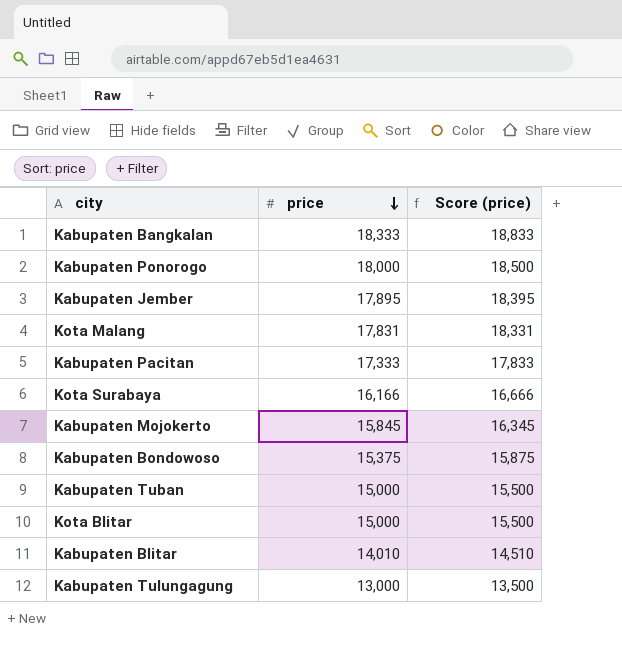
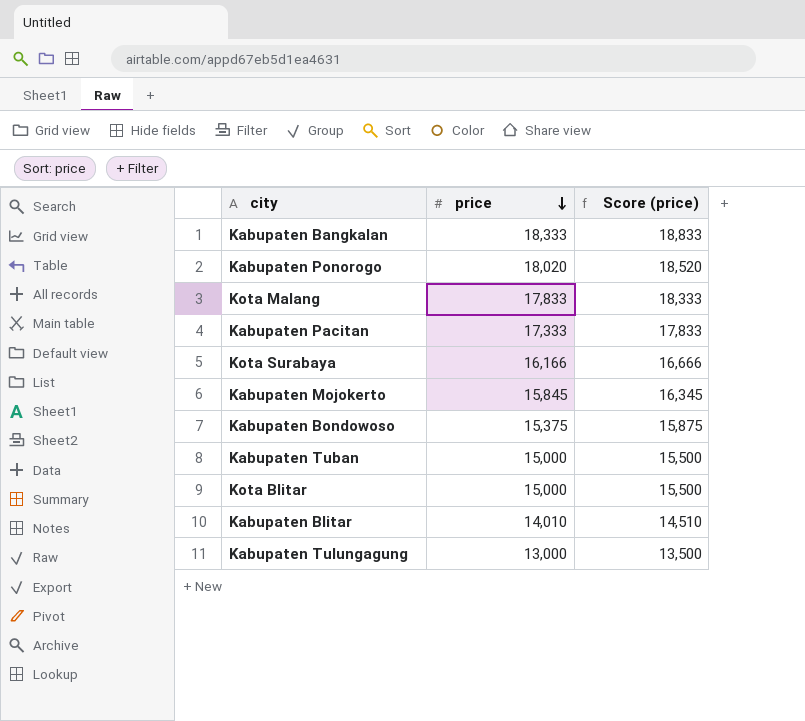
row Kabupaten Jember: 17,895 | 18,395 -> none
Kabupaten Ponorogo | price: 18,000 -> 18,020
Kabupaten Ponorogo | Score (price): 18,500 -> 18,520
Kota Malang | price: 17,831 -> 17,833
Kota Malang | Score (price): 18,331 -> 18,333

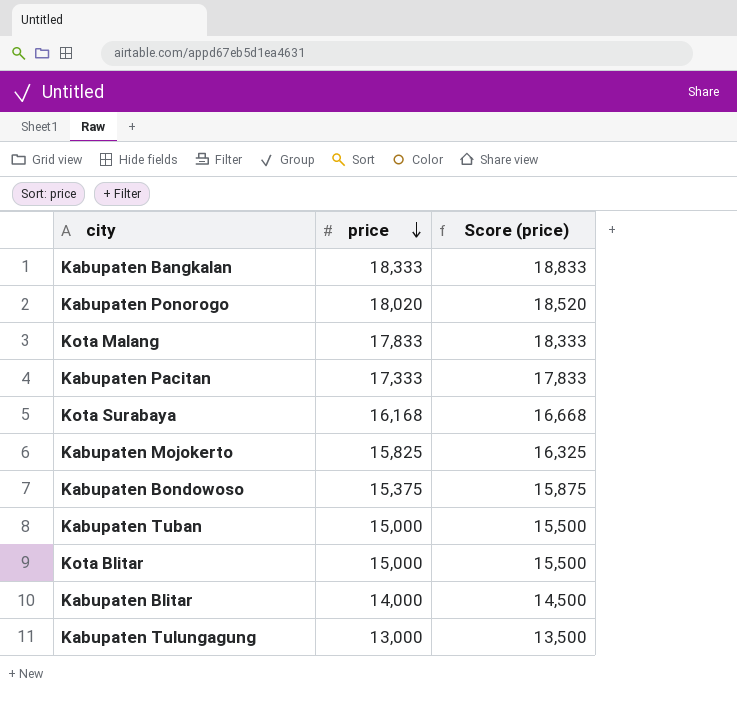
Kota Surabaya | price: 16,166 -> 16,168
Kota Surabaya | Score (price): 16,666 -> 16,668
Kabupaten Mojokerto | price: 15,845 -> 15,825
Kabupaten Mojokerto | Score (price): 16,345 -> 16,325
Kabupaten Blitar | price: 14,010 -> 14,000
Kabupaten Blitar | Score (price): 14,510 -> 14,500

